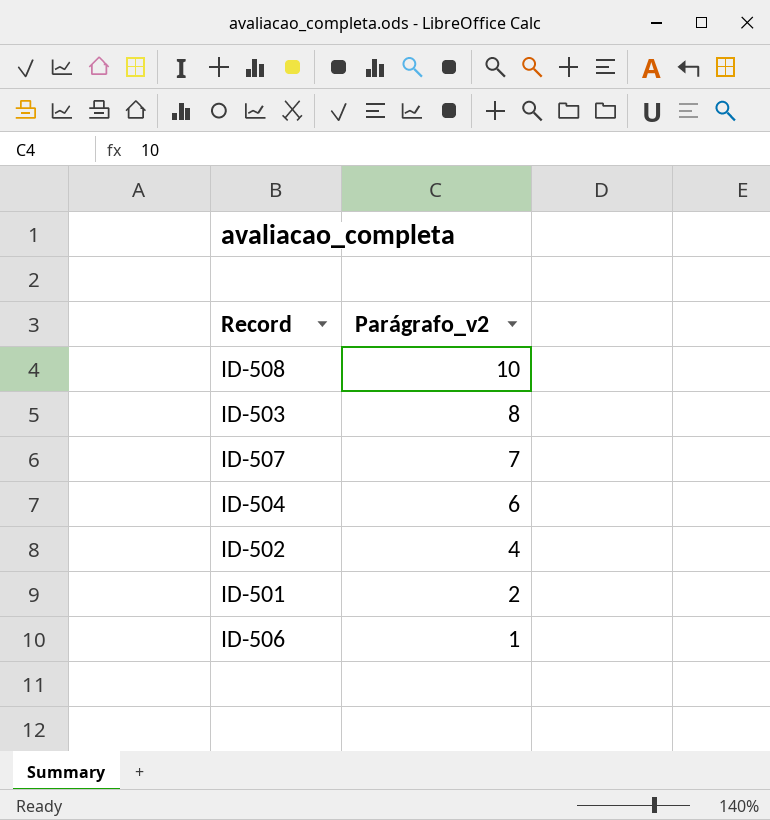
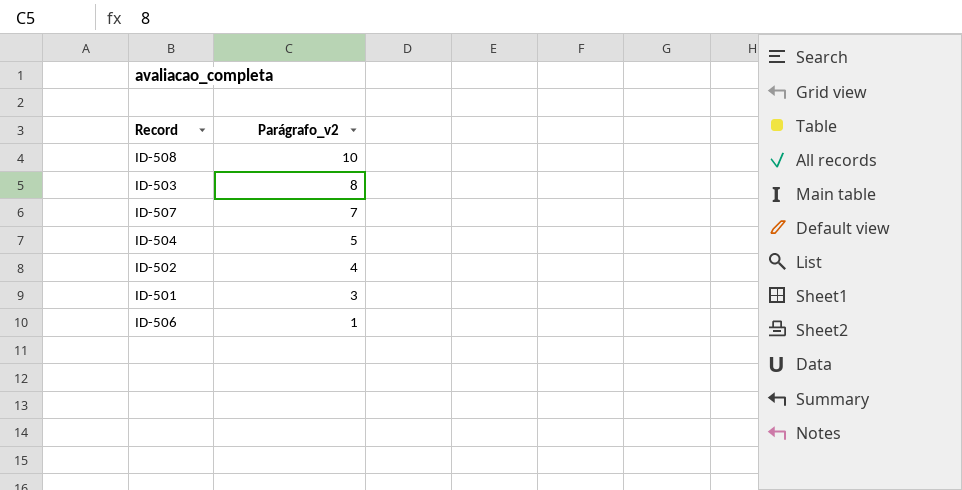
ID-504 | Parágrafo_v2: 6 -> 5
ID-501 | Parágrafo_v2: 2 -> 3

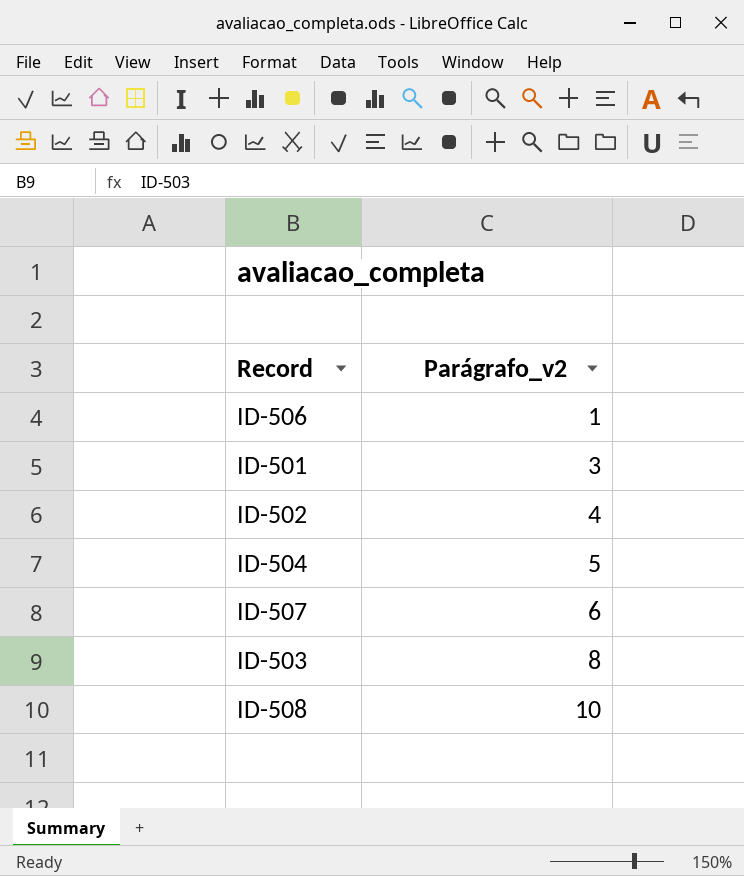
row order: Parágrafo_v2 descending -> Parágrafo_v2 ascending
ID-507 | Parágrafo_v2: 7 -> 6

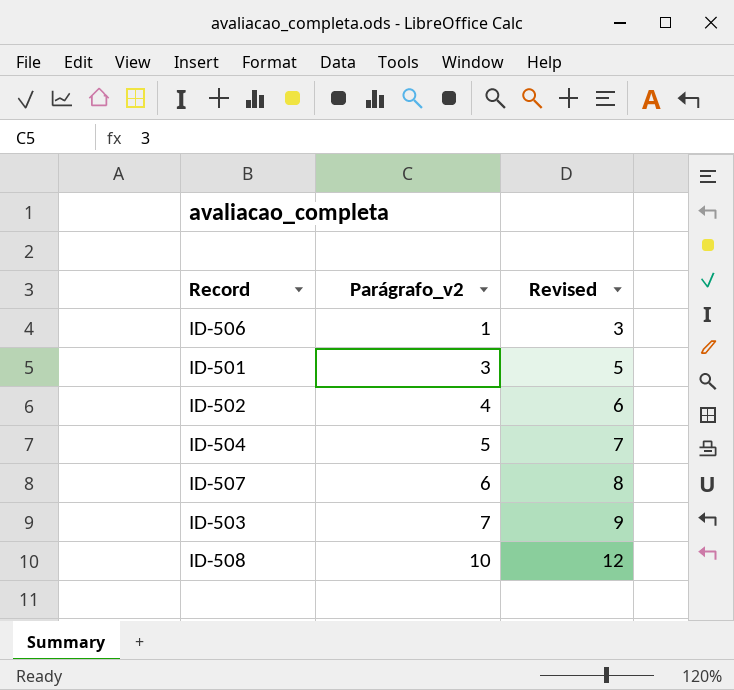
column Revised | formula: none -> [Parágrafo_v2] + 2
ID-503 | Parágrafo_v2: 8 -> 7

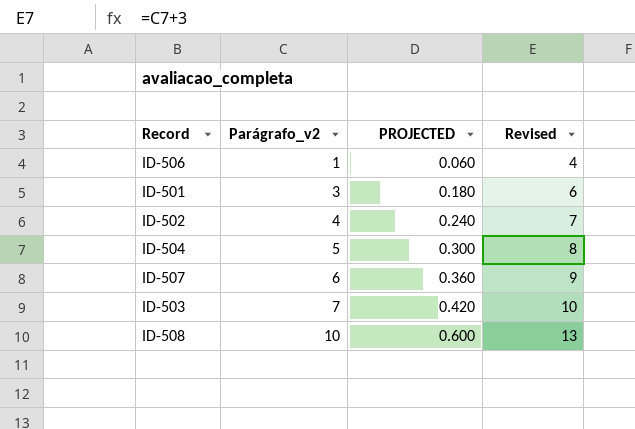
column PROJECTED | formula: none -> [Parágrafo_v2] * 0.06
column Revised | formula: [Parágrafo_v2] + 2 -> [Parágrafo_v2] + 3

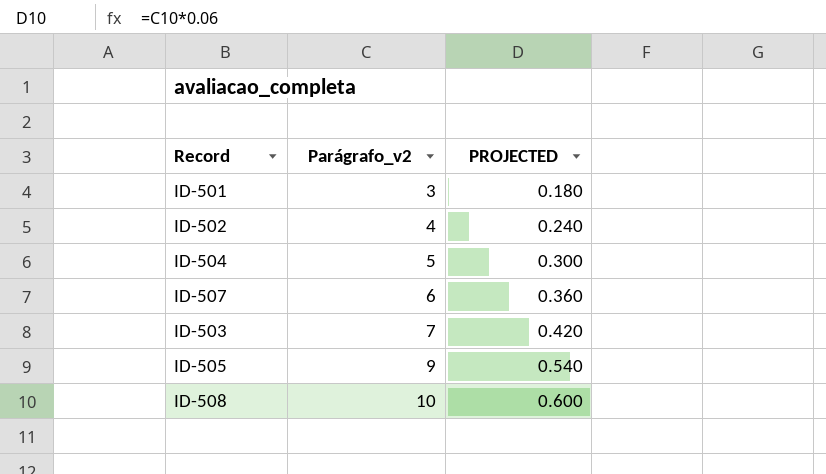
column Revised | formula: [Parágrafo_v2] + 3 -> none
row ID-506: 1 | 0.060 | 4 -> none
row ID-505: none -> 9 | 0.540

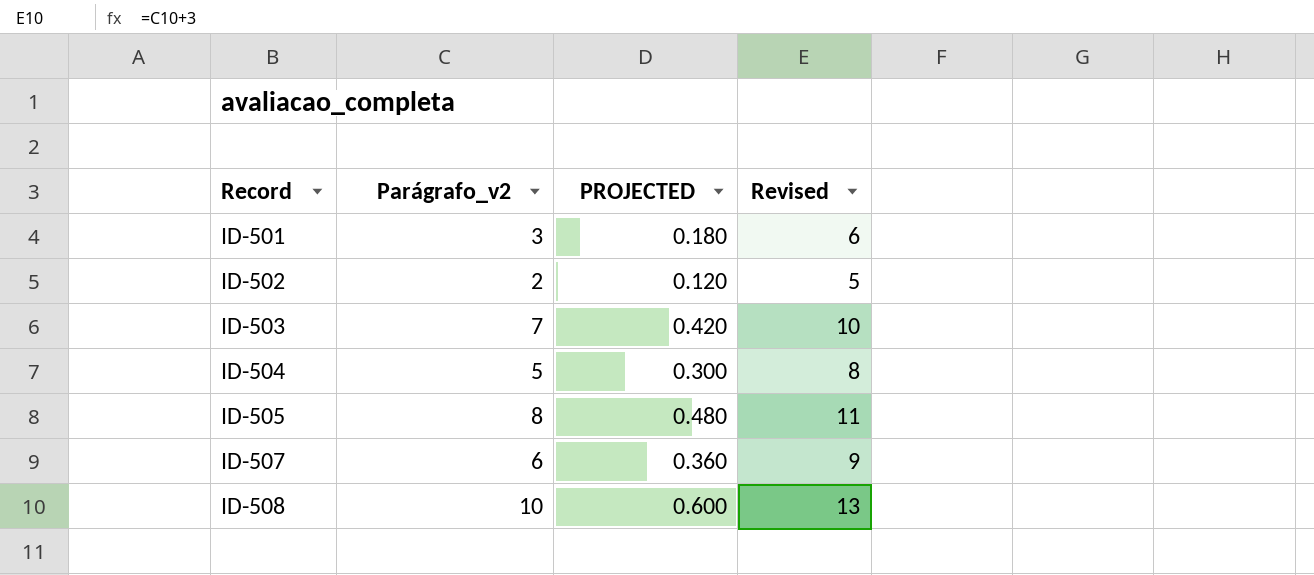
row order: Parágrafo_v2 ascending -> Record ascending
column Revised | formula: none -> [Parágrafo_v2] + 3
ID-502 | Parágrafo_v2: 4 -> 2
ID-502 | PROJECTED: 0.240 -> 0.120
ID-505 | Parágrafo_v2: 9 -> 8
ID-505 | PROJECTED: 0.540 -> 0.480

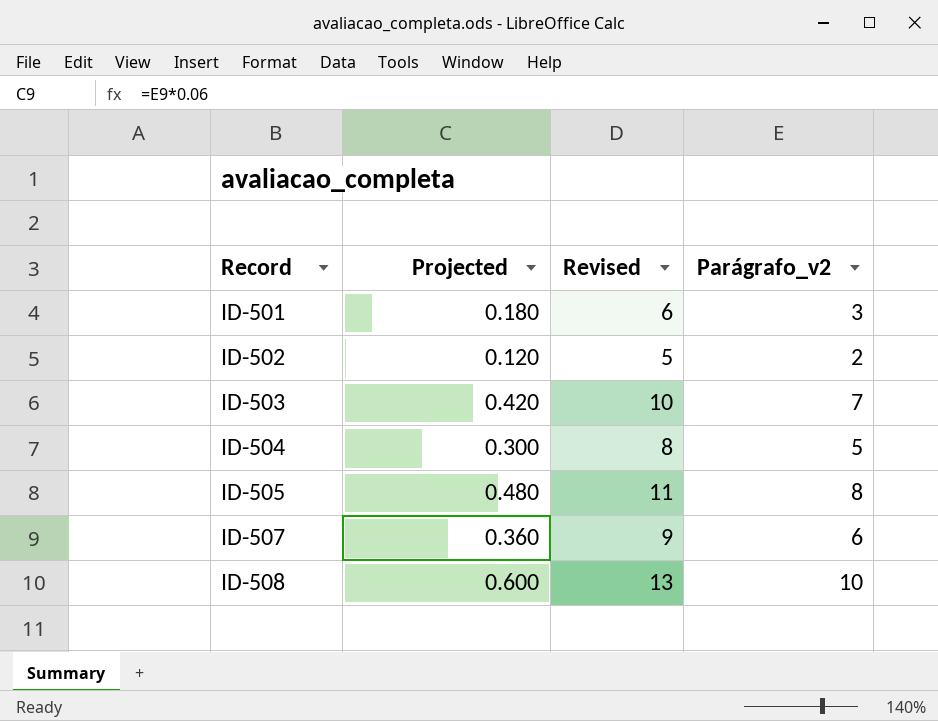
column name: PROJECTED -> Projected
column Parágrafo_v2 | position: 2 -> 4

